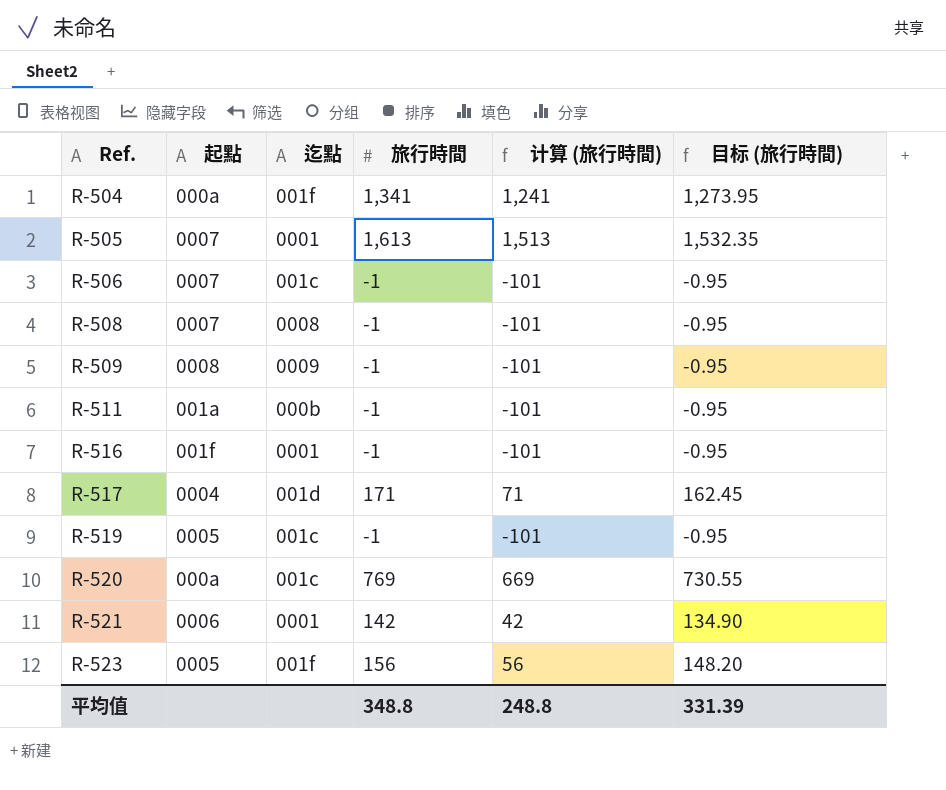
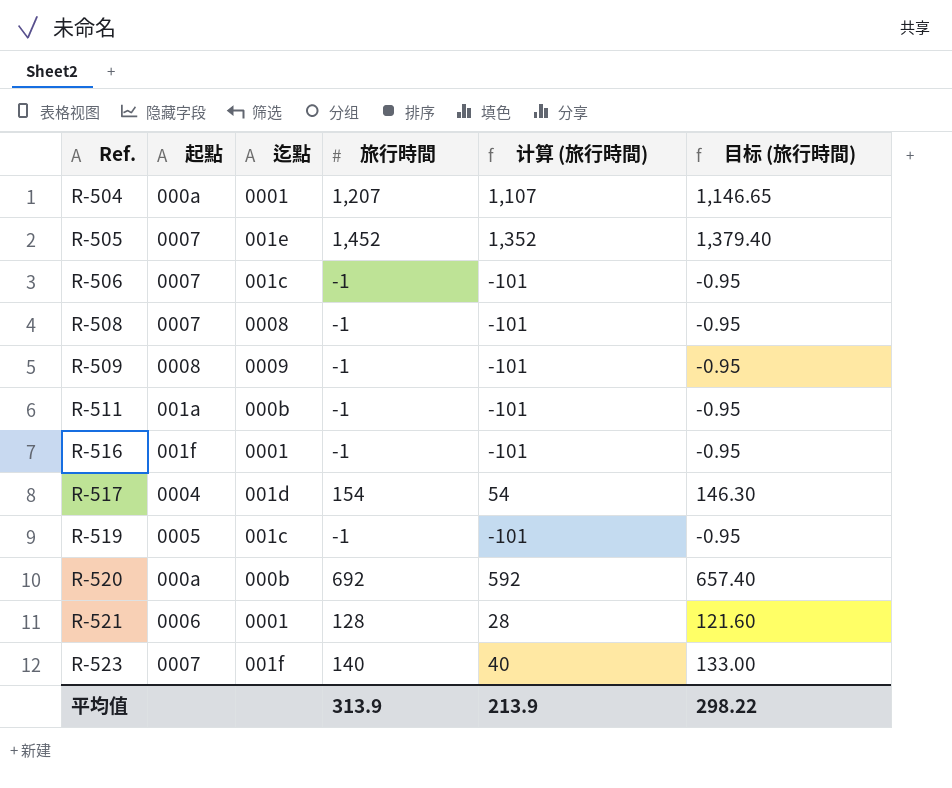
R-504 | 迄點: 001f -> 0001
R-504 | 旅行時間: 1,341 -> 1,207
R-504 | 计算 (旅行時間): 1,241 -> 1,107
R-504 | 目标 (旅行時間): 1,273.95 -> 1,146.65
R-505 | 迄點: 0001 -> 001e
R-505 | 旅行時間: 1,613 -> 1,452
R-505 | 计算 (旅行時間): 1,513 -> 1,352
R-505 | 目标 (旅行時間): 1,532.35 -> 1,379.40
R-517 | 旅行時間: 171 -> 154
R-517 | 计算 (旅行時間): 71 -> 54
R-517 | 目标 (旅行時間): 162.45 -> 146.30
R-520 | 迄點: 001c -> 000b
R-520 | 旅行時間: 769 -> 692
R-520 | 计算 (旅行時間): 669 -> 592
R-520 | 目标 (旅行時間): 730.55 -> 657.40
R-521 | 旅行時間: 142 -> 128
R-521 | 计算 (旅行時間): 42 -> 28
R-521 | 目标 (旅行時間): 134.90 -> 121.60
R-523 | 起點: 0005 -> 0007
R-523 | 旅行時間: 156 -> 140
R-523 | 计算 (旅行時間): 56 -> 40
R-523 | 目标 (旅行時間): 148.20 -> 133.00
平均值 | 旅行時間: 348.8 -> 313.9
平均值 | 计算 (旅行時間): 248.8 -> 213.9
平均值 | 目标 (旅行時間): 331.39 -> 298.22

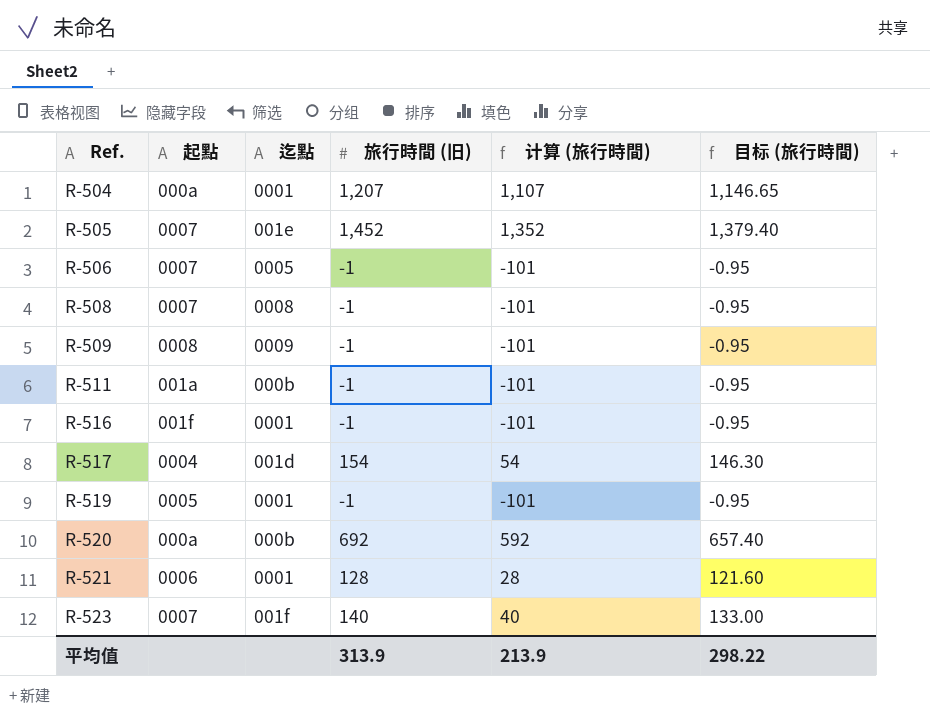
column name: 旅行時間 -> 旅行時間 (旧)
R-506 | 迄點: 001c -> 0005
R-519 | 迄點: 001c -> 0001

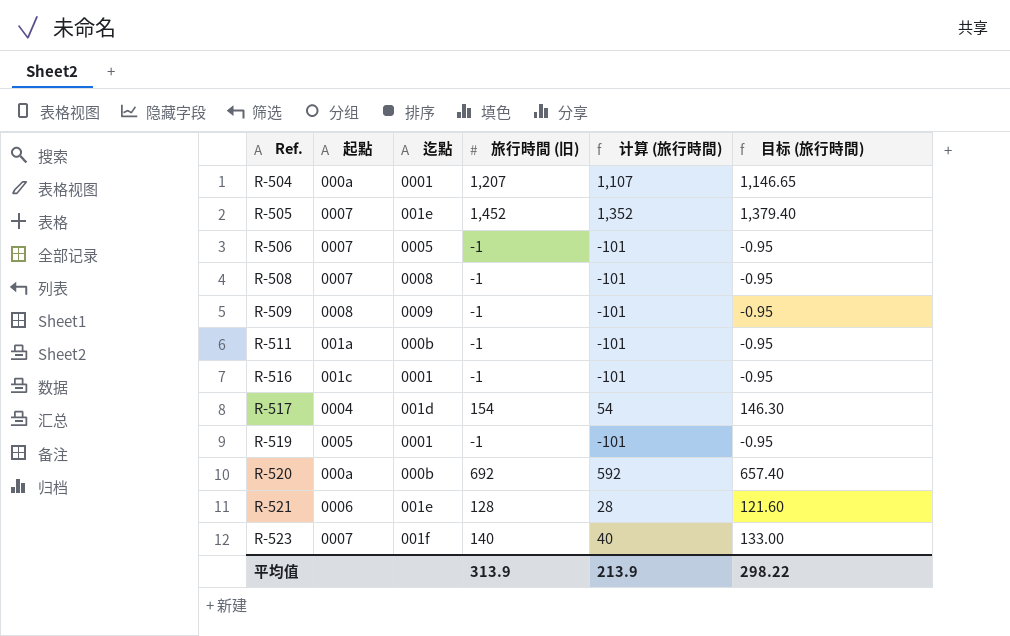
R-516 | 起點: 001f -> 001c
R-521 | 迄點: 0001 -> 001e

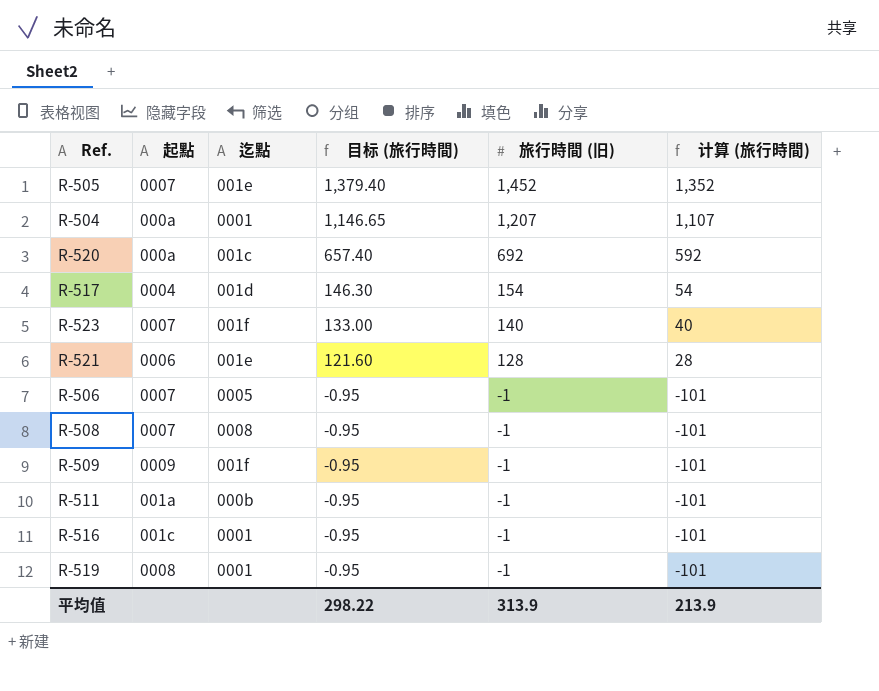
row order: Ref. ascending -> 目标 (旅行時間) descending
column 目标 (旅行時間) | position: 6 -> 4
R-520 | 迄點: 000b -> 001c
R-509 | 起點: 0008 -> 0009
R-509 | 迄點: 0009 -> 001f
R-519 | 起點: 0005 -> 0008

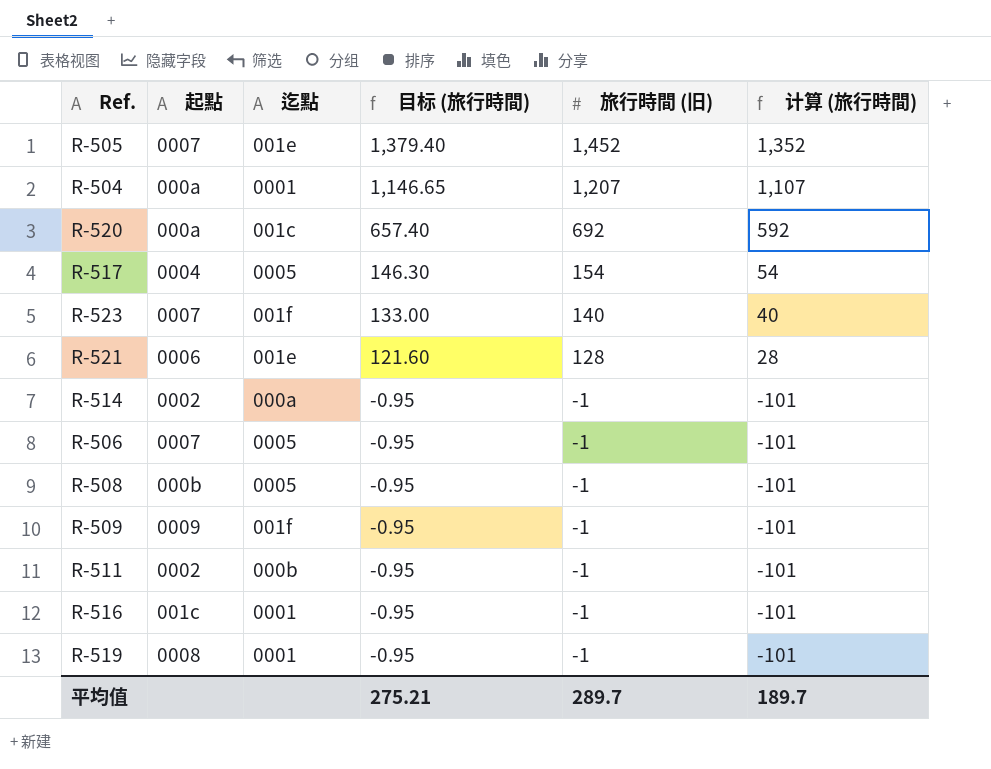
R-517 | 迄點: 001d -> 0005
row R-514: none -> 0002 | 000a | -0.95 | -1 | -101
R-508 | 起點: 0007 -> 000b
R-508 | 迄點: 0008 -> 0005
R-511 | 起點: 001a -> 0002
平均值 | 目标 (旅行時間): 298.22 -> 275.21
平均值 | 旅行時間 (旧): 313.9 -> 289.7
平均值 | 计算 (旅行時間): 213.9 -> 189.7

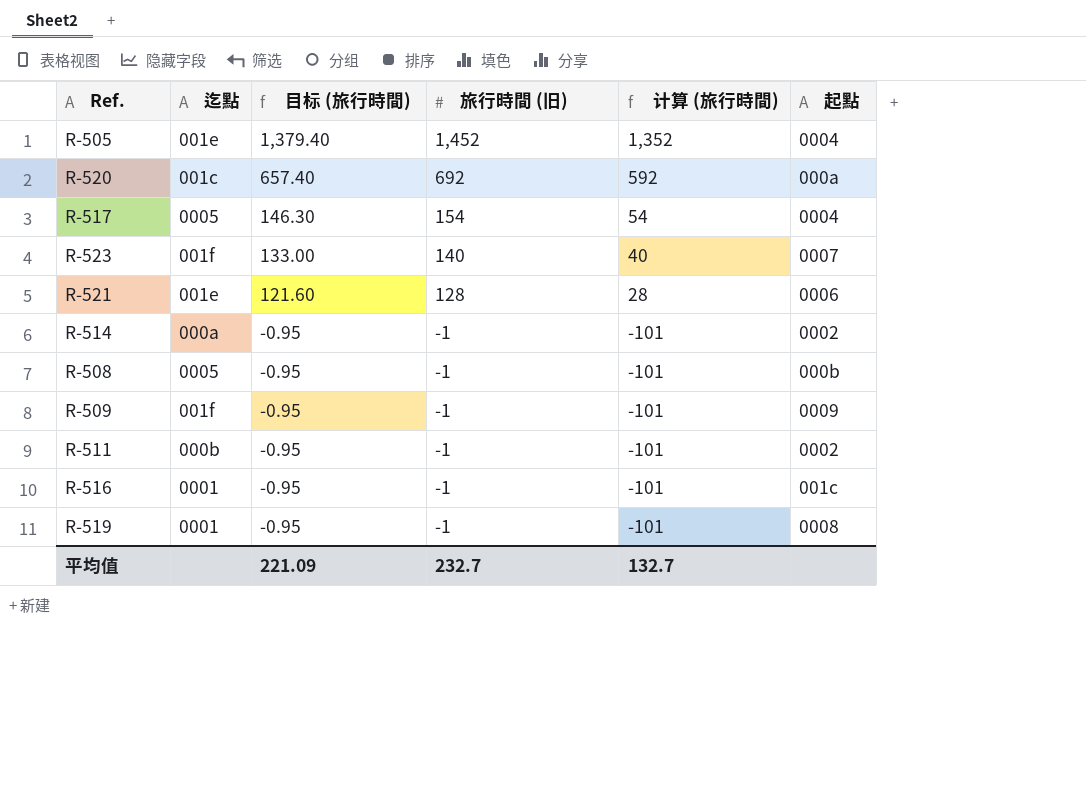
column 起點 | position: 2 -> 6
row R-504: 000a | 0001 | 1,146.65 | 1,207 | 1,107 -> none
row R-506: 0007 | 0005 | -0.95 | -1 | -101 -> none
R-505 | 起點: 0007 -> 0004
平均值 | 目标 (旅行時間): 275.21 -> 221.09
平均值 | 旅行時間 (旧): 289.7 -> 232.7
平均值 | 计算 (旅行時間): 189.7 -> 132.7

